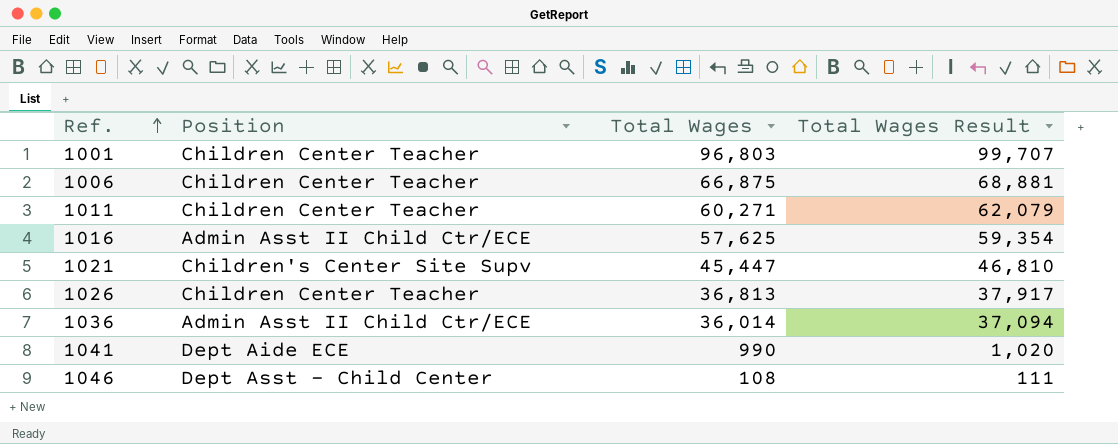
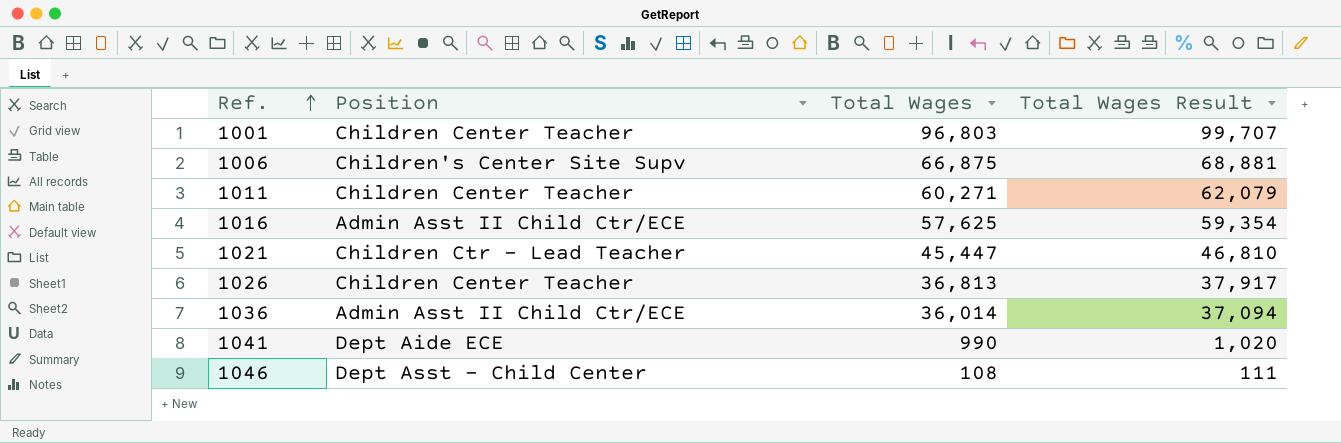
1006 | Position: Children Center Teacher -> Children's Center Site Supv
1021 | Position: Children's Center Site Supv -> Children Ctr - Lead Teacher

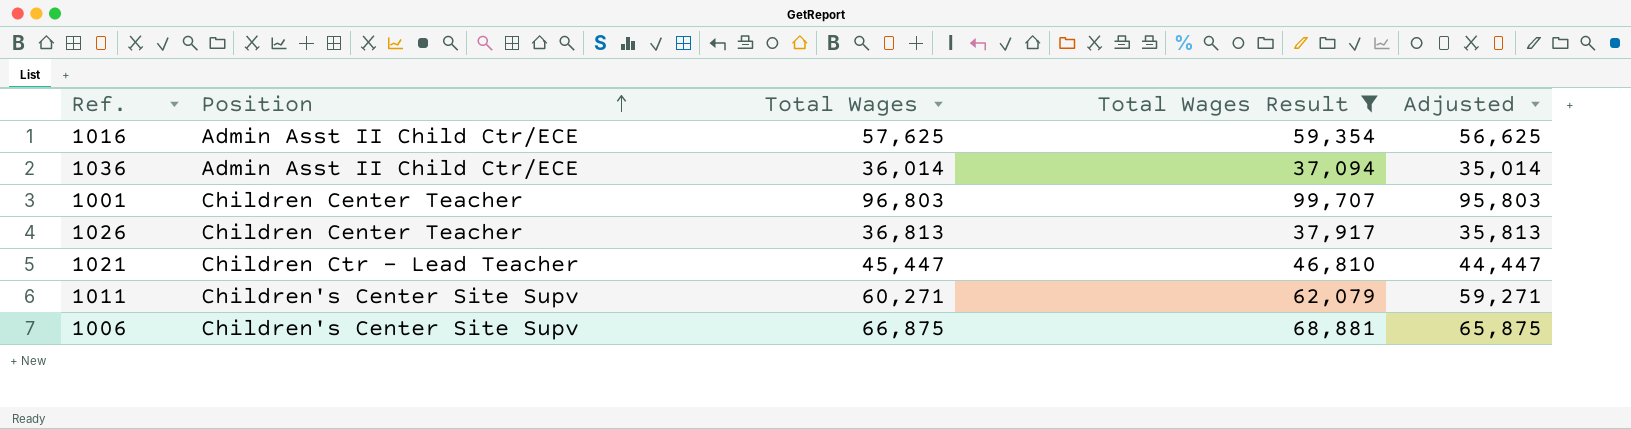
filter: none -> Total Wages Result >= 37,094
row order: Ref. ascending -> Position ascending
column Adjusted | formula: none -> [Total Wages] - 1000
1011 | Position: Children Center Teacher -> Children's Center Site Supv

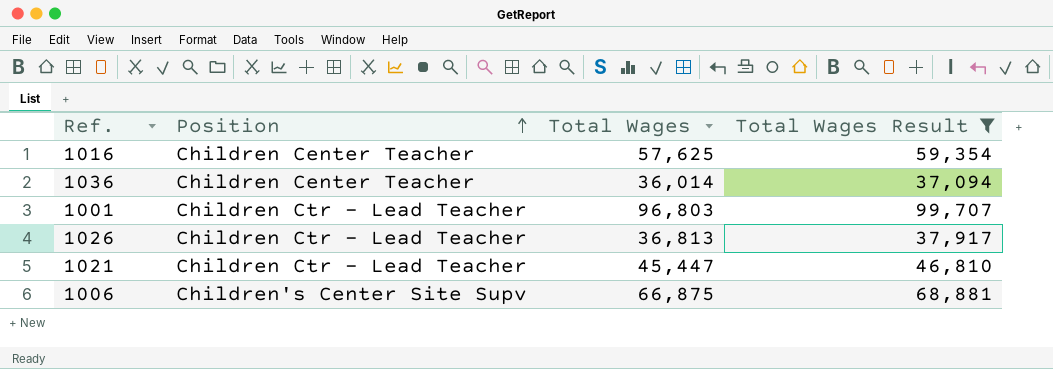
column Adjusted | formula: [Total Wages] - 1000 -> none
row 1011: Children's Center Site Supv | 60,271 | 62,079 | 59,271 -> none
1016 | Position: Admin Asst II Child Ctr/ECE -> Children Center Teacher
1036 | Position: Admin Asst II Child Ctr/ECE -> Children Center Teacher
1001 | Position: Children Center Teacher -> Children Ctr - Lead Teacher
1026 | Position: Children Center Teacher -> Children Ctr - Lead Teacher

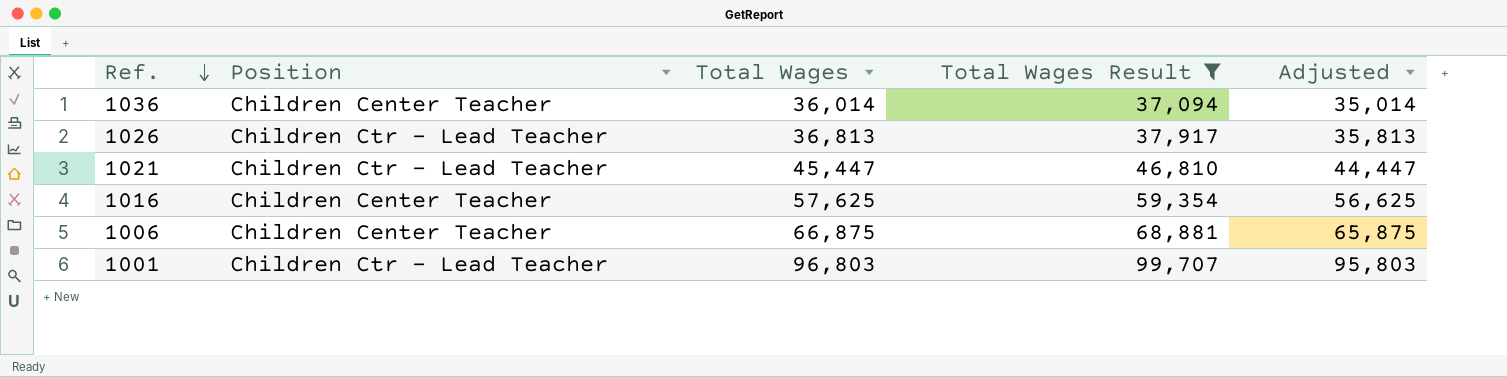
row order: Position ascending -> Ref. descending
column Adjusted | formula: none -> [Total Wages] - 1000
1006 | Position: Children's Center Site Supv -> Children Center Teacher

